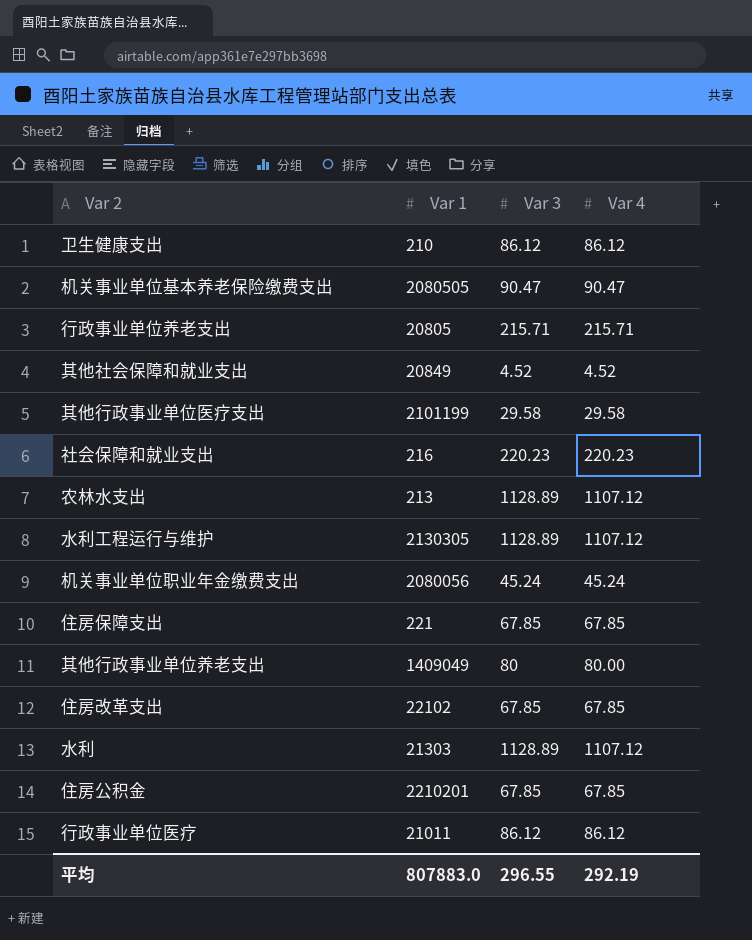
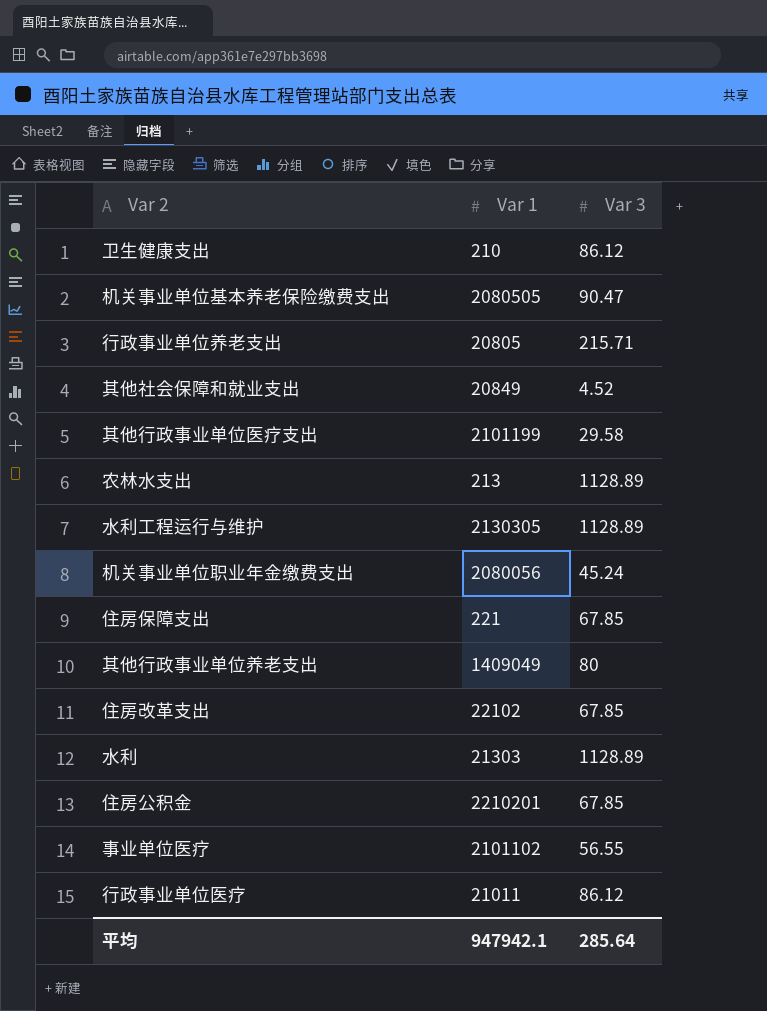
column Var 4 | position: 4 -> none
row 社会保障和就业支出: 216 | 220.23 | 220.23 -> none
row 事业单位医疗: none -> 2101102 | 56.55
平均 | Var 1: 807883.0 -> 947942.1
平均 | Var 3: 296.55 -> 285.64

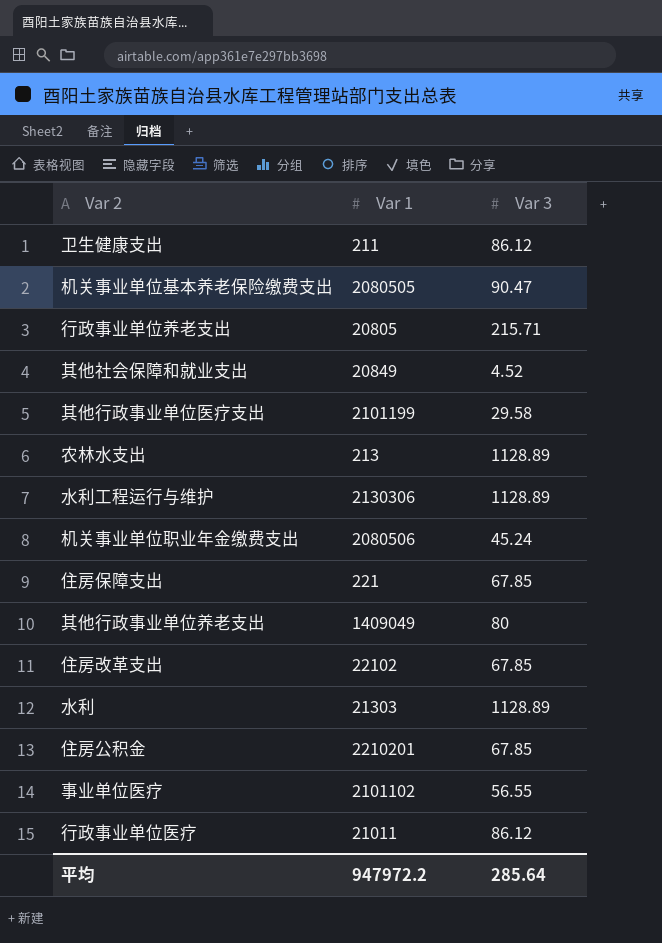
卫生健康支出 | Var 1: 210 -> 211
水利工程运行与维护 | Var 1: 2130305 -> 2130306
机关事业单位职业年金缴费支出 | Var 1: 2080056 -> 2080506
平均 | Var 1: 947942.1 -> 947972.2

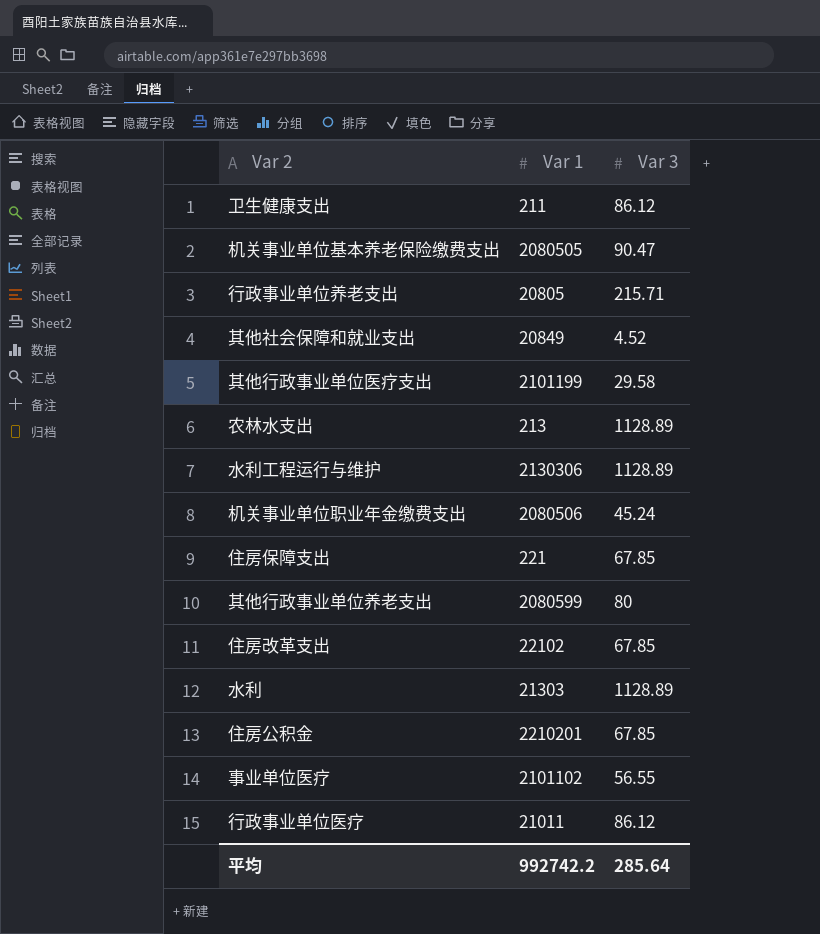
其他行政事业单位养老支出 | Var 1: 1409049 -> 2080599
平均 | Var 1: 947972.2 -> 992742.2

